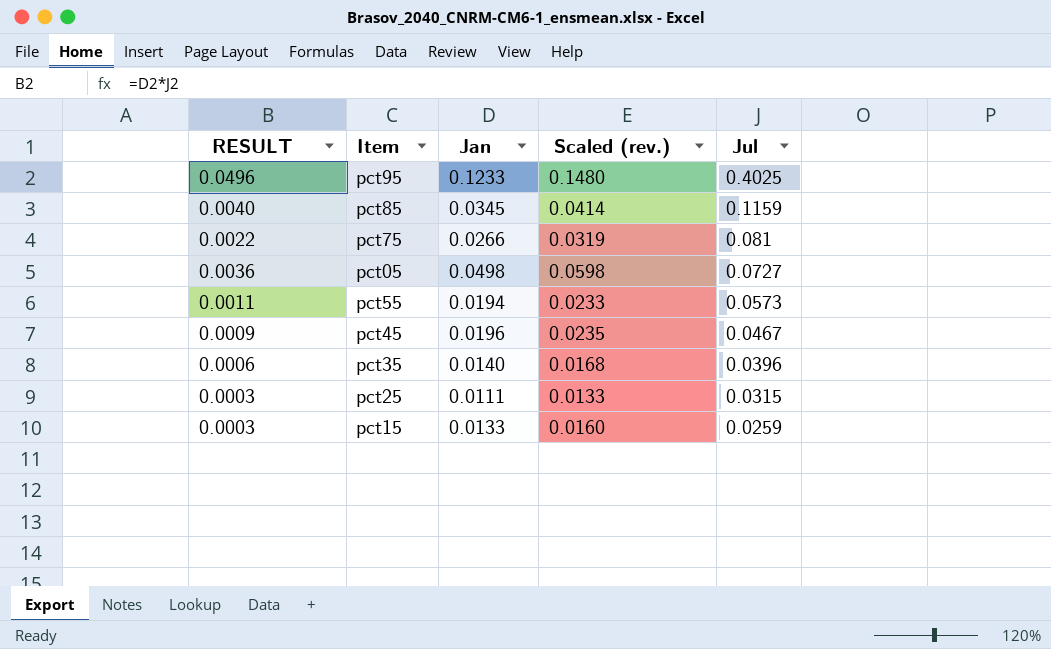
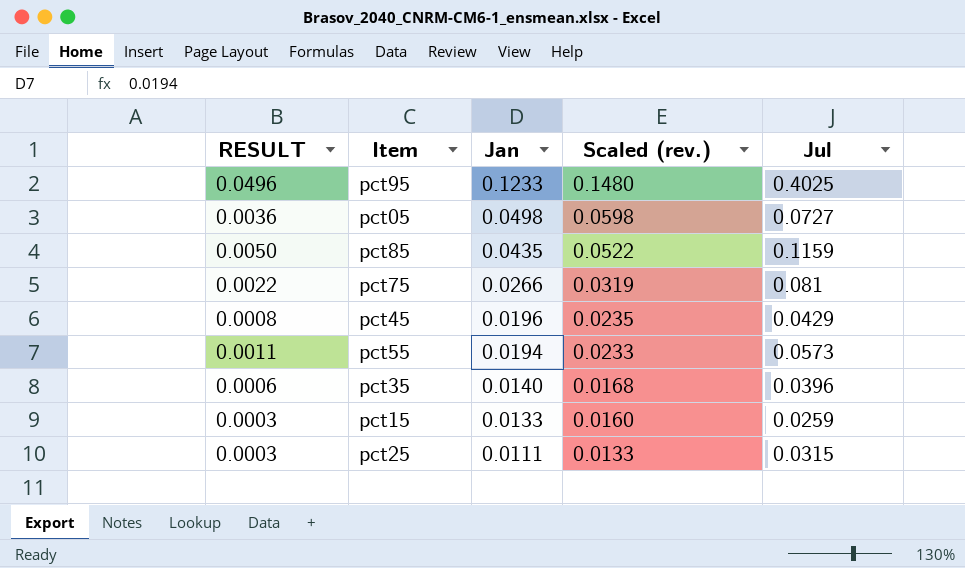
row order: Jul descending -> Jan descending
pct85 | RESULT: 0.0040 -> 0.0050
pct85 | Jan: 0.0345 -> 0.0435
pct85 | Scaled (rev.): 0.0414 -> 0.0522
pct45 | RESULT: 0.0009 -> 0.0008
pct45 | Jul: 0.0467 -> 0.0429

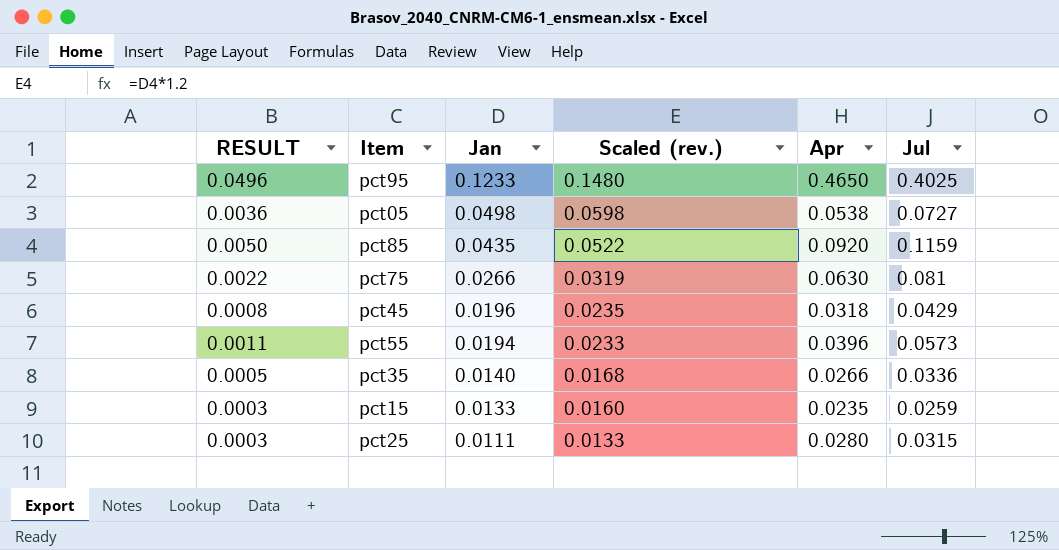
column Apr | position: none -> 5
pct35 | RESULT: 0.0006 -> 0.0005
pct35 | Jul: 0.0396 -> 0.0336

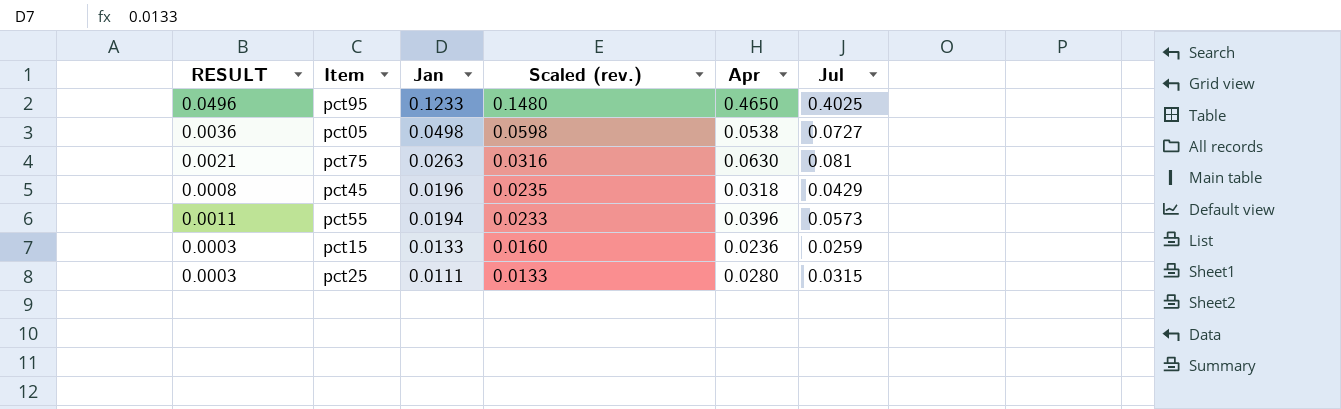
row pct85: 0.0050 | 0.0435 | 0.0522 | 0.0920 | 0.1159 -> none
row pct35: 0.0005 | 0.0140 | 0.0168 | 0.0266 | 0.0336 -> none
pct75 | RESULT: 0.0022 -> 0.0021
pct75 | Jan: 0.0266 -> 0.0263
pct75 | Scaled (rev.): 0.0319 -> 0.0316
pct15 | Apr: 0.0235 -> 0.0236

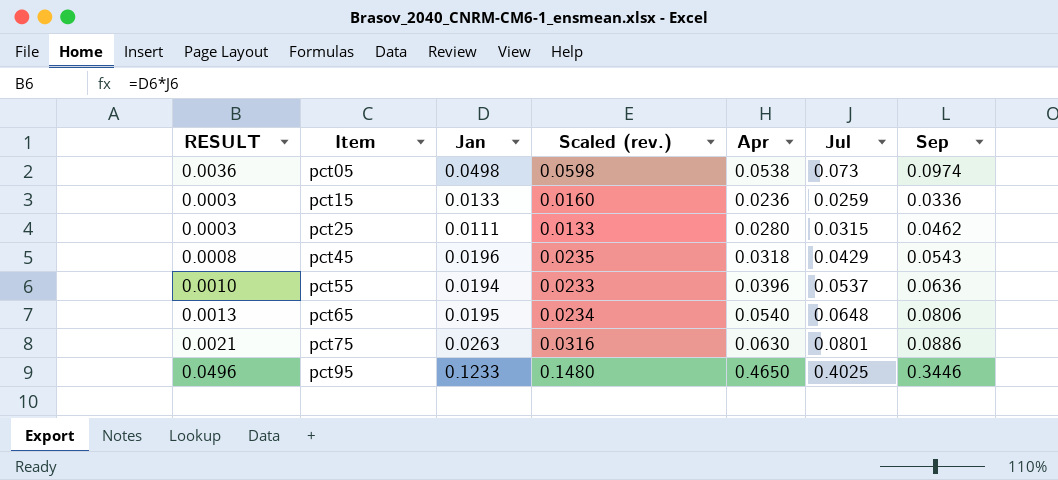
row order: Jan descending -> Item ascending
column Sep | position: none -> 7
pct05 | Jul: 0.0727 -> 0.073
pct55 | RESULT: 0.0011 -> 0.0010
pct55 | Jul: 0.0573 -> 0.0537
row pct65: none -> 0.0013 | 0.0195 | 0.0234 | 0.0540 | 0.0648 | 0.0806
pct75 | Jul: 0.081 -> 0.0801

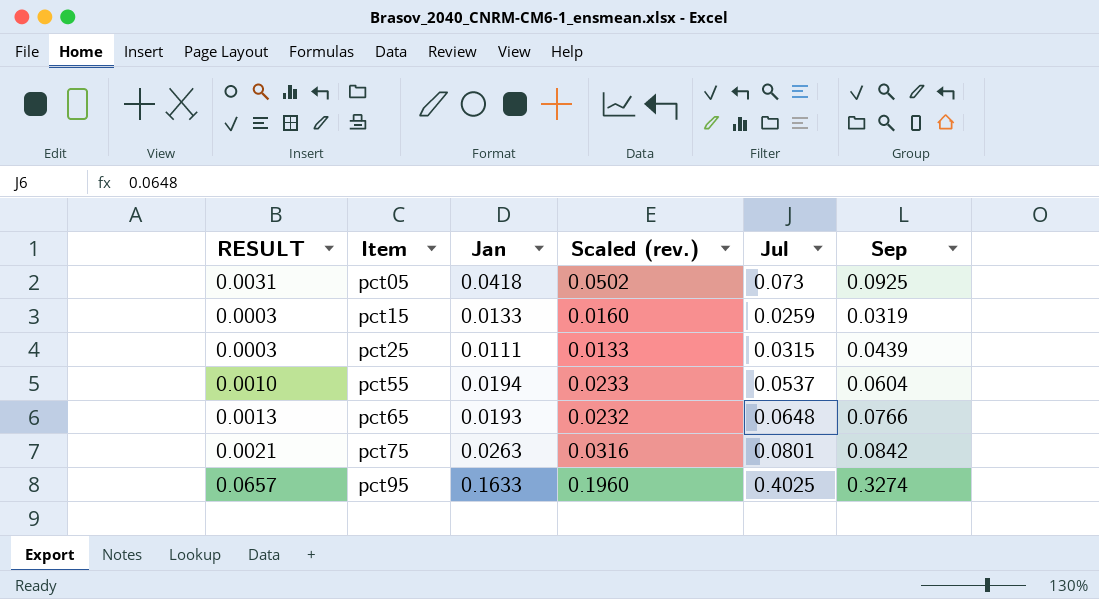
column Apr | position: 5 -> none
row pct45: 0.0008 | 0.0196 | 0.0235 | 0.0318 | 0.0429 | 0.0543 -> none
pct05 | RESULT: 0.0036 -> 0.0031
pct05 | Jan: 0.0498 -> 0.0418
pct05 | Scaled (rev.): 0.0598 -> 0.0502
pct05 | Sep: 0.0974 -> 0.0925
pct15 | Sep: 0.0336 -> 0.0319
pct25 | Sep: 0.0462 -> 0.0439
pct55 | Sep: 0.0636 -> 0.0604
pct65 | Jan: 0.0195 -> 0.0193
pct65 | Scaled (rev.): 0.0234 -> 0.0232
pct65 | Sep: 0.0806 -> 0.0766
pct75 | Sep: 0.0886 -> 0.0842
pct95 | RESULT: 0.0496 -> 0.0657
pct95 | Jan: 0.1233 -> 0.1633
pct95 | Scaled (rev.): 0.1480 -> 0.1960
pct95 | Sep: 0.3446 -> 0.3274

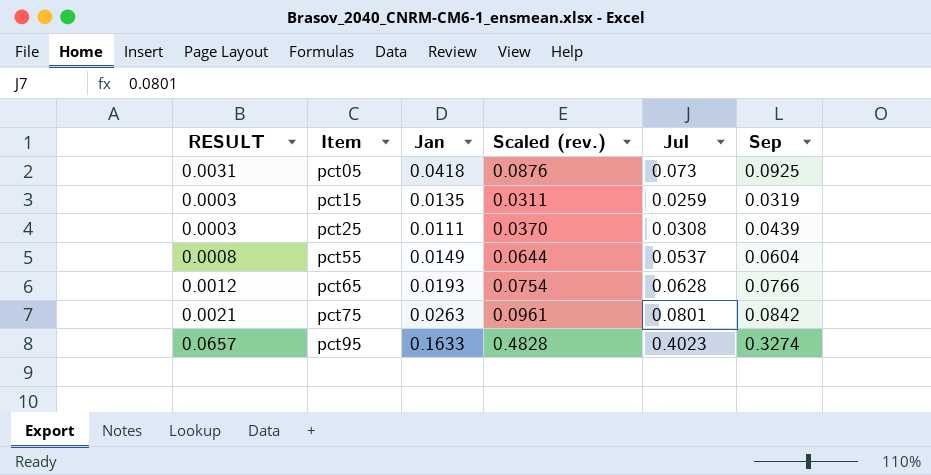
column Scaled (rev.) | formula: [Jan] * 1.2 -> [Jul] * 1.2
pct15 | Jan: 0.0133 -> 0.0135
pct25 | Jul: 0.0315 -> 0.0308
pct55 | RESULT: 0.0010 -> 0.0008
pct55 | Jan: 0.0194 -> 0.0149
pct65 | RESULT: 0.0013 -> 0.0012
pct65 | Jul: 0.0648 -> 0.0628
pct95 | Jul: 0.4025 -> 0.4023

